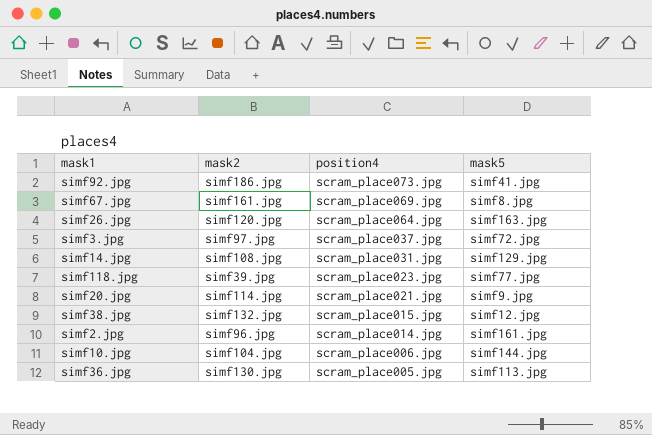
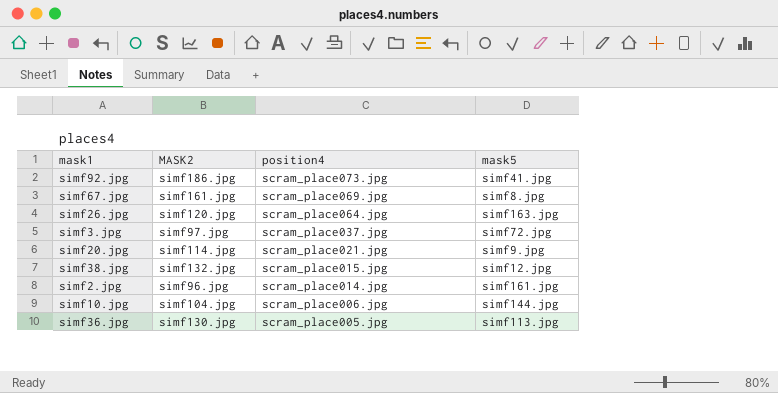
column name: mask2 -> MASK2
row simf14.jpg: simf108.jpg | scram_place031.jpg | simf129.jpg -> none
row simf118.jpg: simf39.jpg | scram_place023.jpg | simf77.jpg -> none

